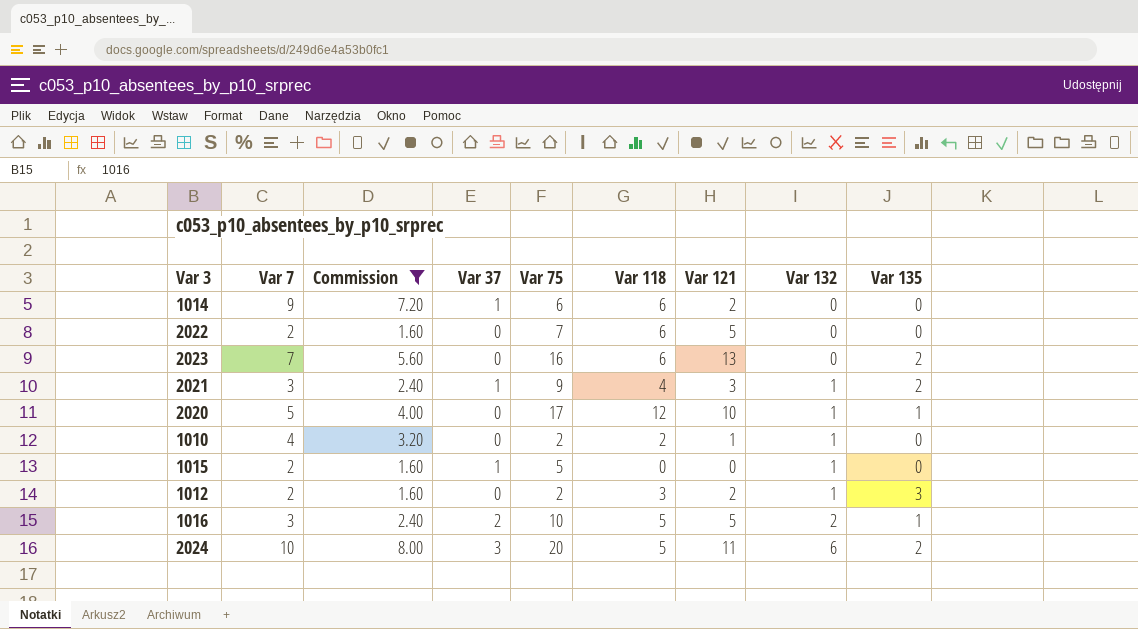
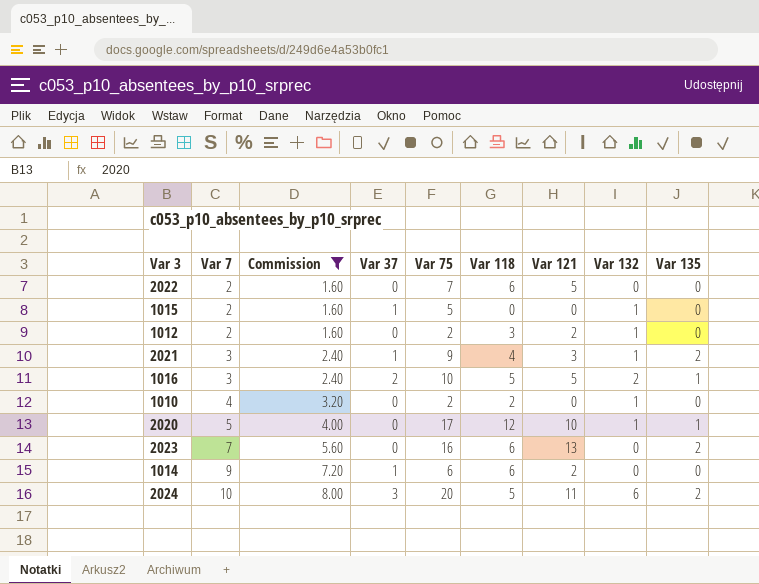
row order: Var 132 ascending -> Var 7 ascending
1012 | Var 135: 3 -> 0
1010 | Var 121: 1 -> 0

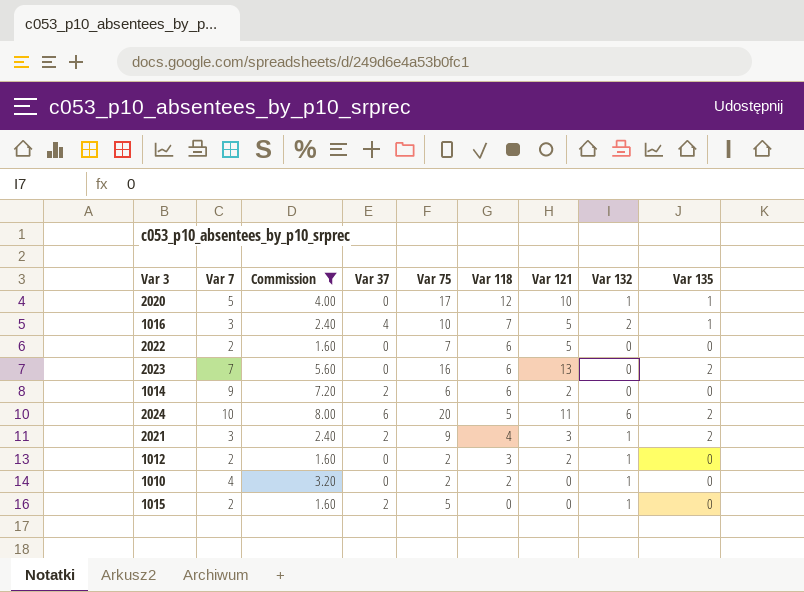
row order: Var 7 ascending -> Var 118 descending
1016 | Var 37: 2 -> 4
1016 | Var 118: 5 -> 7
1014 | Var 37: 1 -> 2
2024 | Var 37: 3 -> 6
2021 | Var 37: 1 -> 2
1015 | Var 37: 1 -> 2

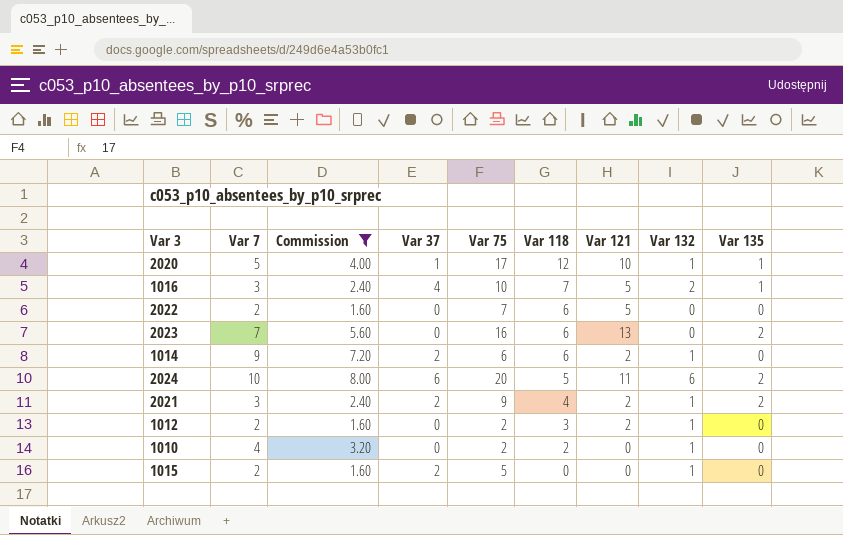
2020 | Var 37: 0 -> 1
1014 | Var 132: 0 -> 1
2021 | Var 121: 3 -> 2

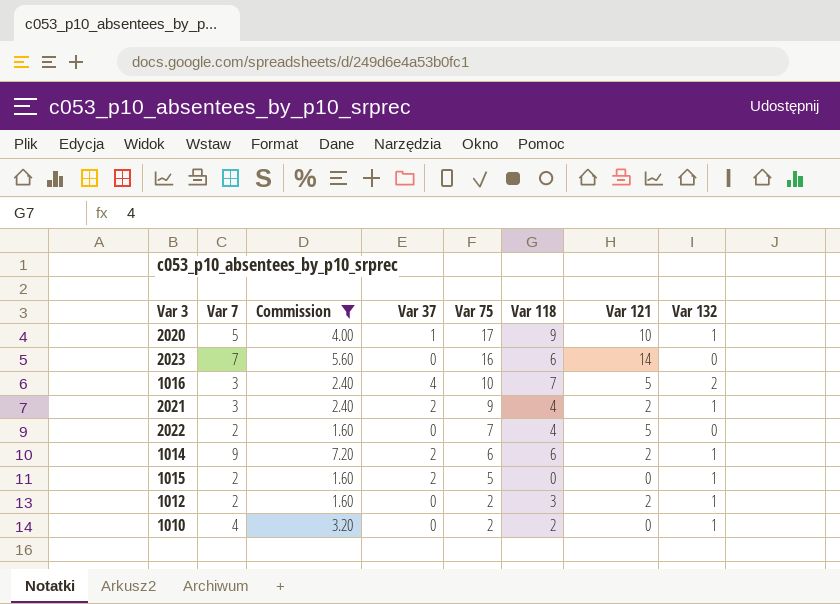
row order: Var 118 descending -> Var 75 descending
column Var 135 | position: 9 -> none
row 2024: 10 | 8.00 | 6 | 20 | 5 | 11 | 6 | 2 -> none
2020 | Var 118: 12 -> 9
2023 | Var 121: 13 -> 14
2022 | Var 118: 6 -> 4

